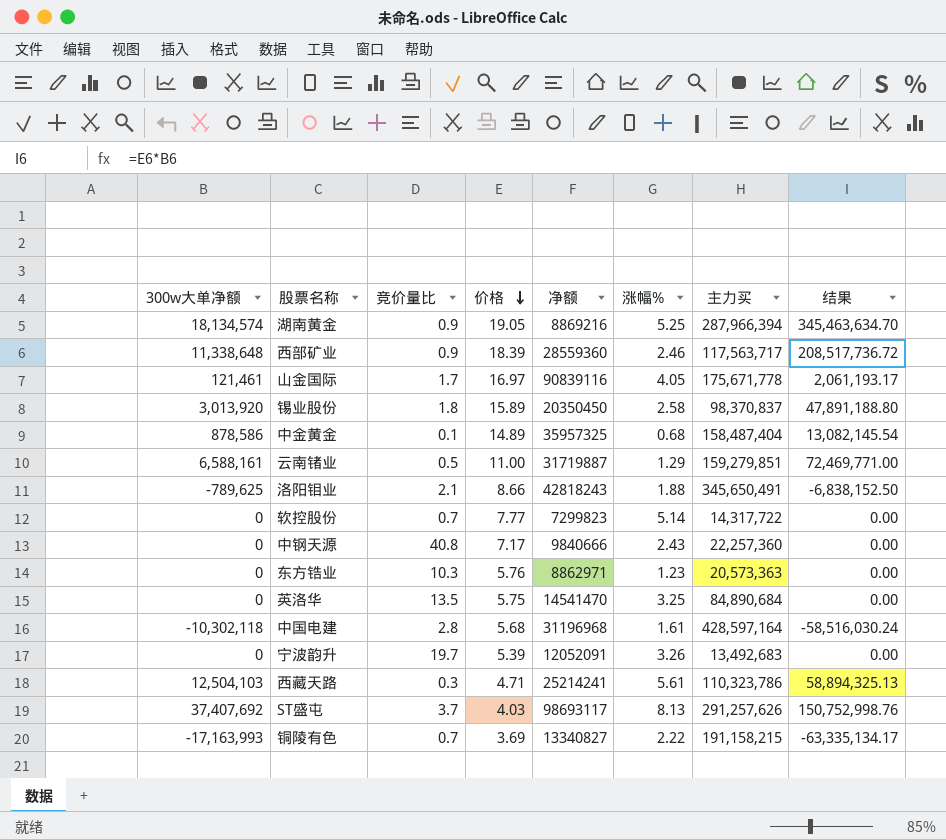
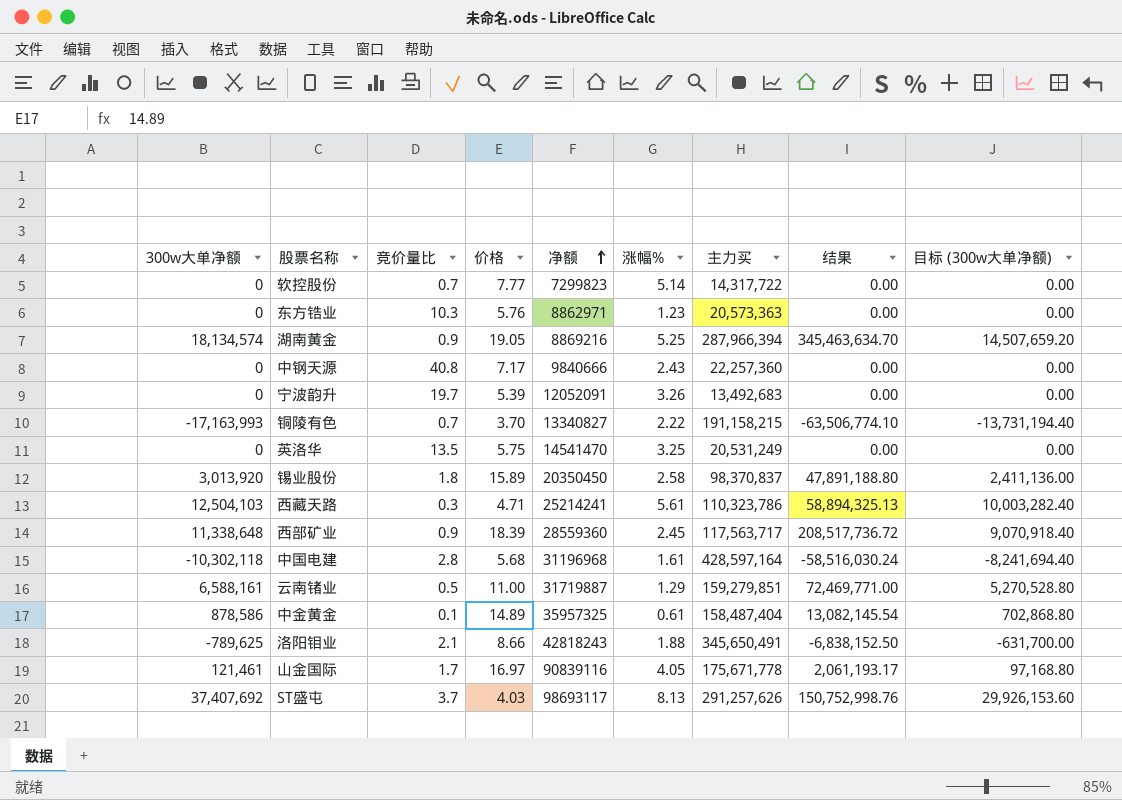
row order: 价格 descending -> 净额 ascending
column 目标 (300w大单净额) | formula: none -> [300w大单净额] * 0.8
铜陵有色 | 价格: 3.69 -> 3.70
铜陵有色 | 结果: -63,335,134.17 -> -63,506,774.10
英洛华 | 主力买: 84,890,684 -> 20,531,249
西部矿业 | 涨幅%: 2.46 -> 2.45
中金黄金 | 涨幅%: 0.68 -> 0.61

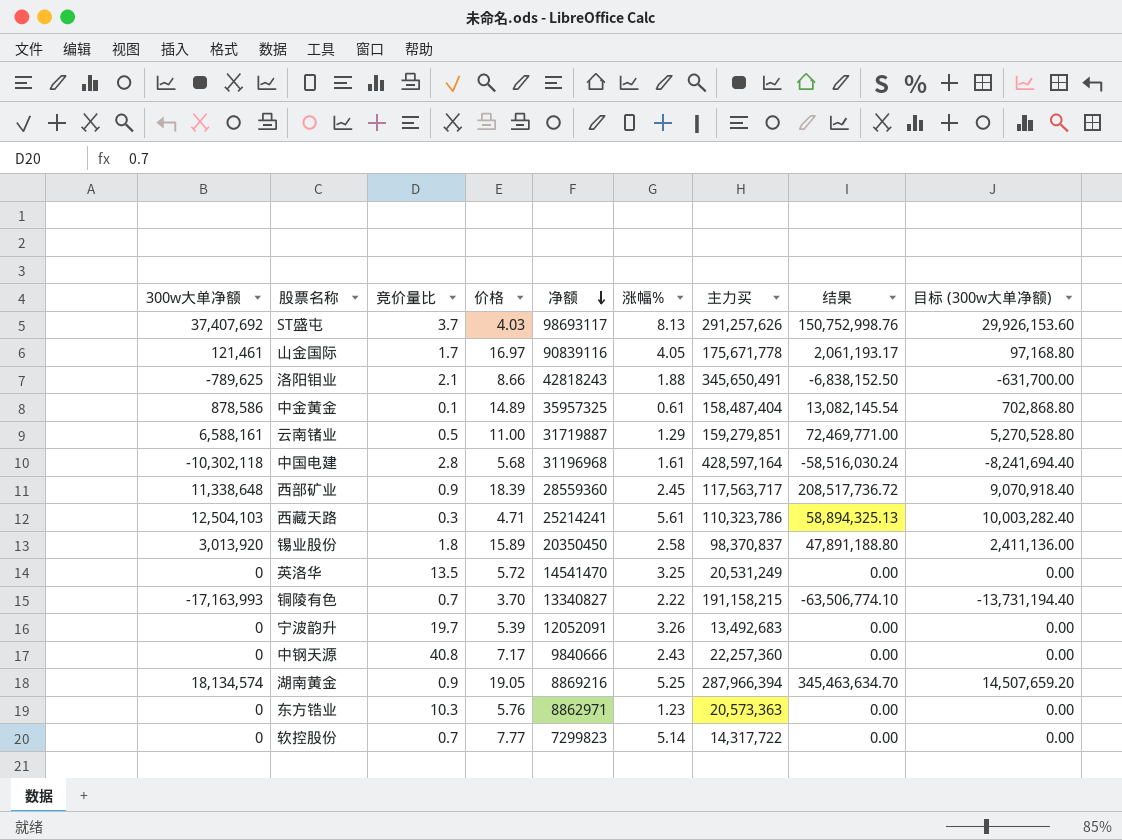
row order: 净额 ascending -> 净额 descending
英洛华 | 价格: 5.75 -> 5.72

